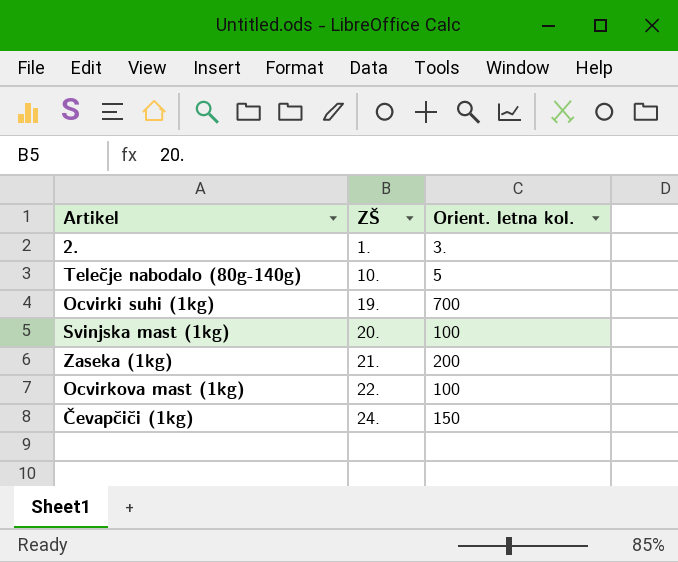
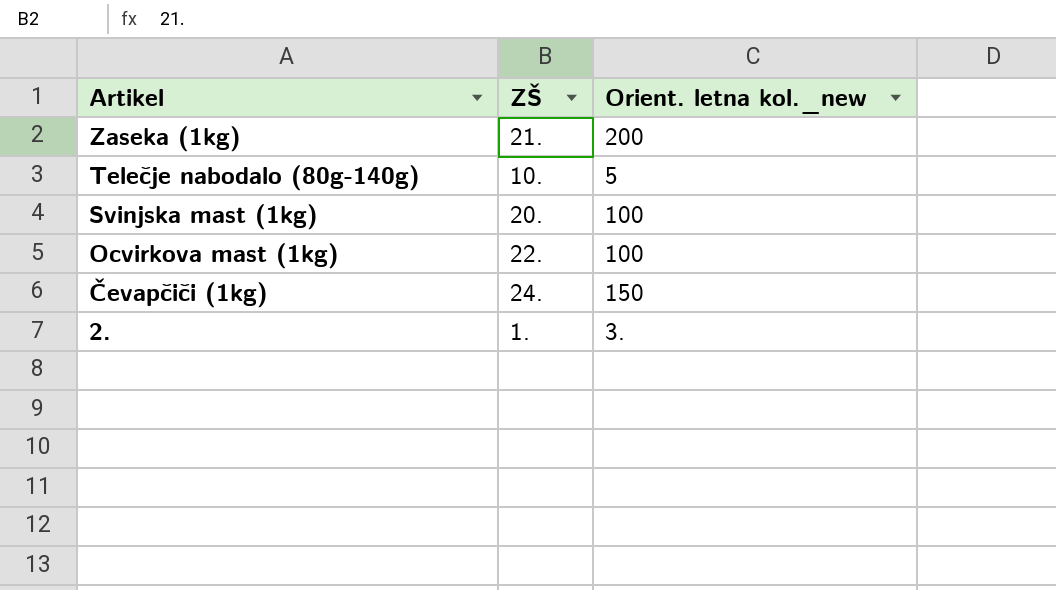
row order: ZŠ ascending -> Artikel descending
column name: Orient. letna kol. -> Orient. letna kol._new
row Ocvirki suhi (1kg): 19. | 700 -> none

